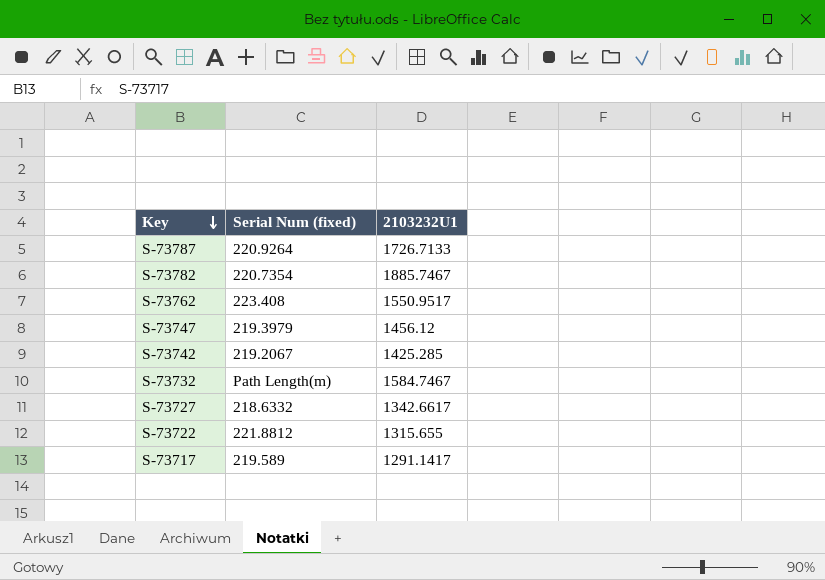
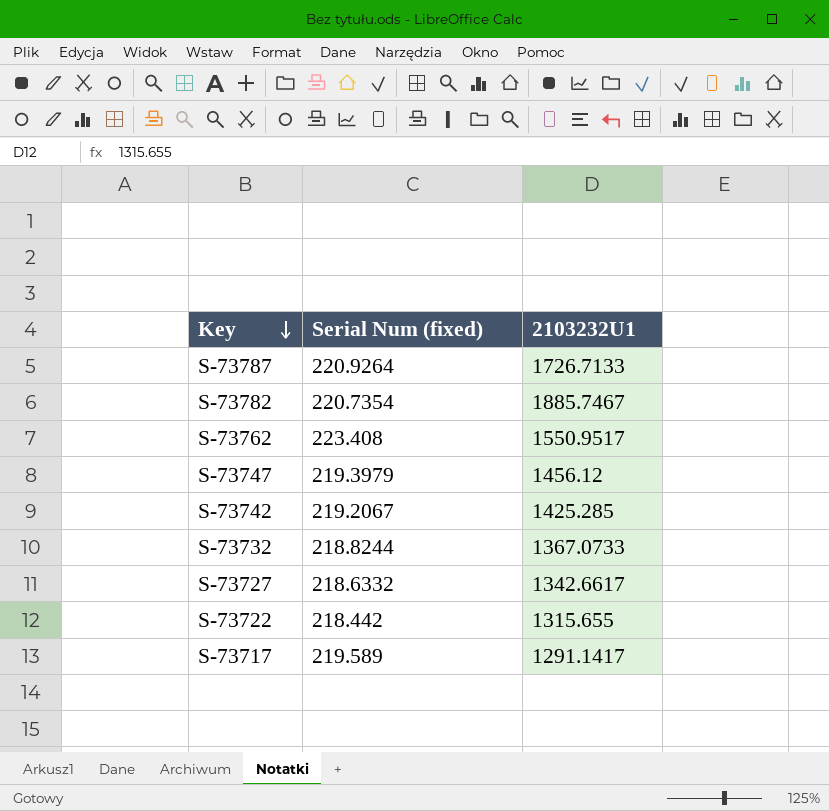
S-73732 | Serial Num (fixed): Path Length(m) -> 218.8244
S-73732 | 2103232U1: 1584.7467 -> 1367.0733
S-73722 | Serial Num (fixed): 221.8812 -> 218.442

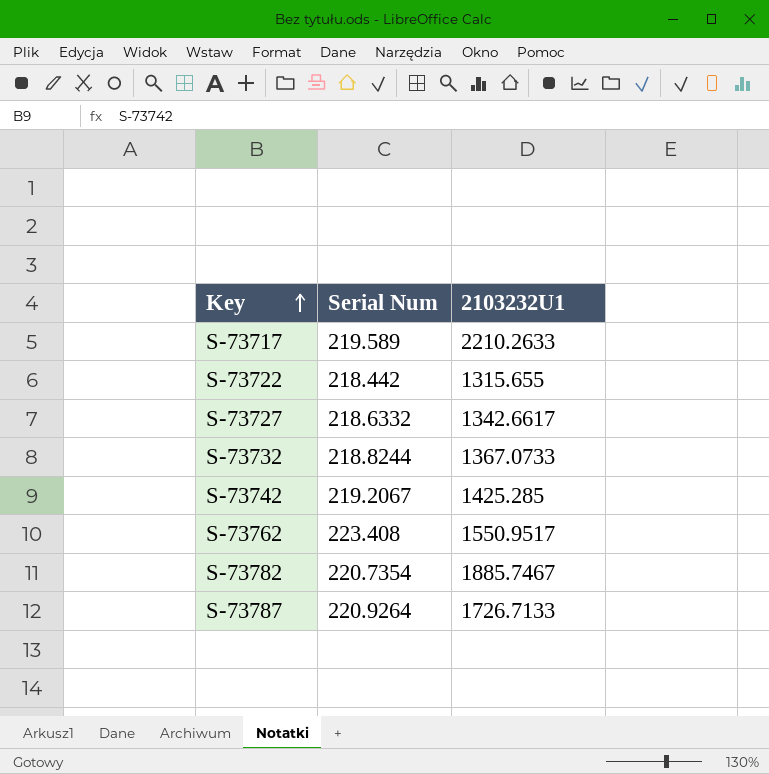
row order: Key descending -> Key ascending
column name: Serial Num (fixed) -> Serial Num
row S-73747: 219.3979 | 1456.12 -> none
S-73717 | 2103232U1: 1291.1417 -> 2210.2633

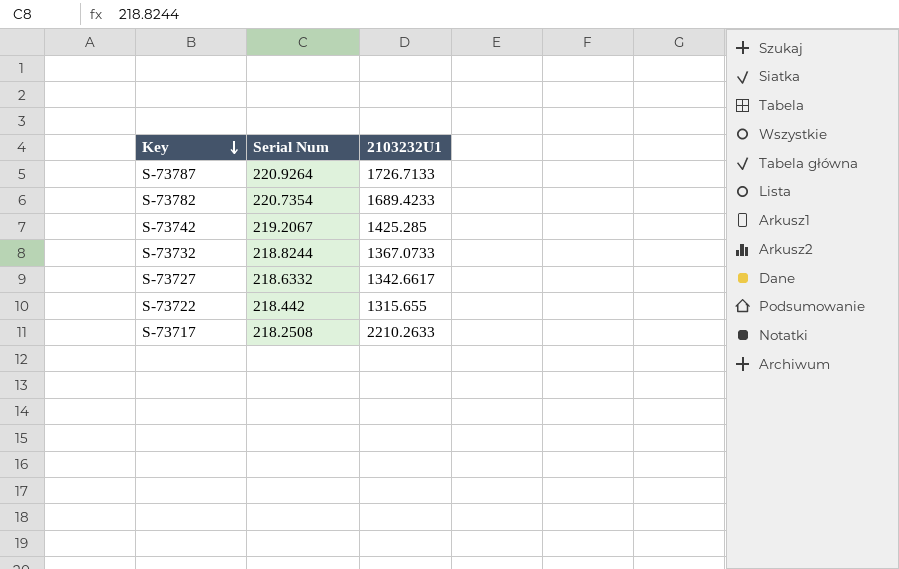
row order: Key ascending -> Key descending
row S-73762: 223.408 | 1550.9517 -> none
S-73782 | 2103232U1: 1885.7467 -> 1689.4233
S-73717 | Serial Num: 219.589 -> 218.2508

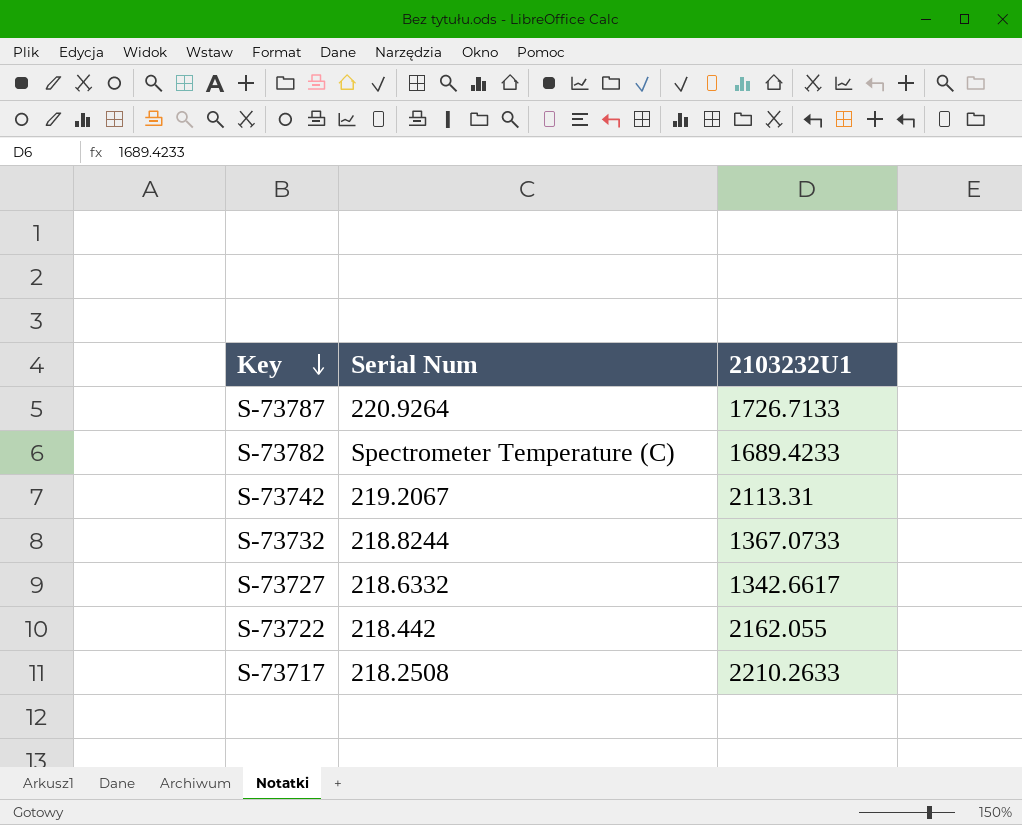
S-73782 | Serial Num: 220.7354 -> Spectrometer Temperature (C)
S-73742 | 2103232U1: 1425.285 -> 2113.31
S-73722 | 2103232U1: 1315.655 -> 2162.055

